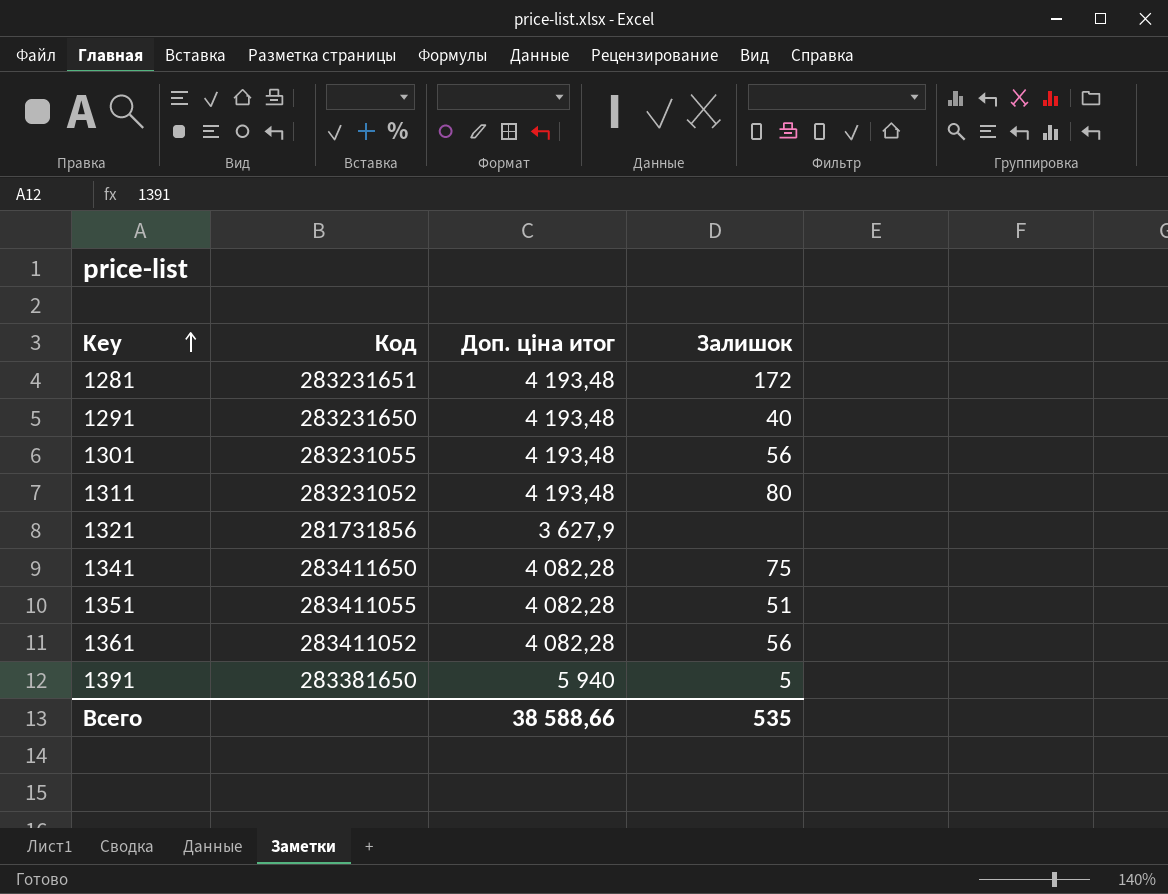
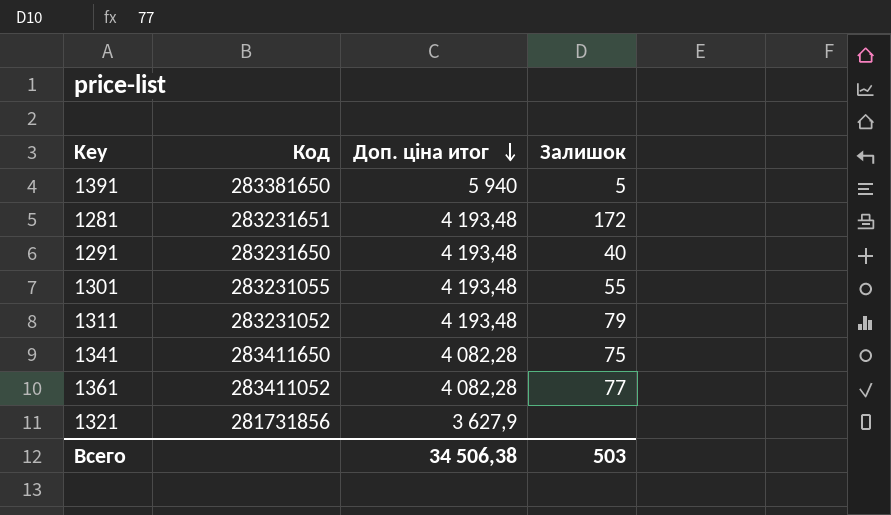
row order: Key ascending -> Доп. ціна итог descending
row 1351: 283411055 | 4 082,28 | 51 -> none
1301 | Залишок: 56 -> 55
1311 | Залишок: 80 -> 79
1361 | Залишок: 56 -> 77
Всего | Доп. ціна итог: 38 588,66 -> 34 506,38
Всего | Залишок: 535 -> 503

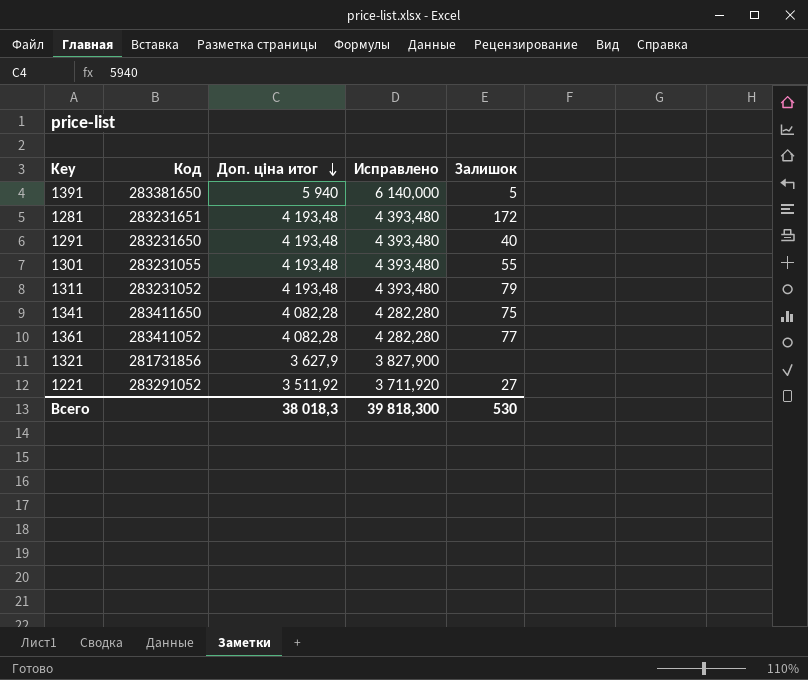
column Исправлено | formula: none -> [Доп. ціна итог] + 200
row 1221: none -> 283291052 | 3 511,92 | 3 711,920 | 27
Всего | Доп. ціна итог: 34 506,38 -> 38 018,3
Всего | Залишок: 503 -> 530

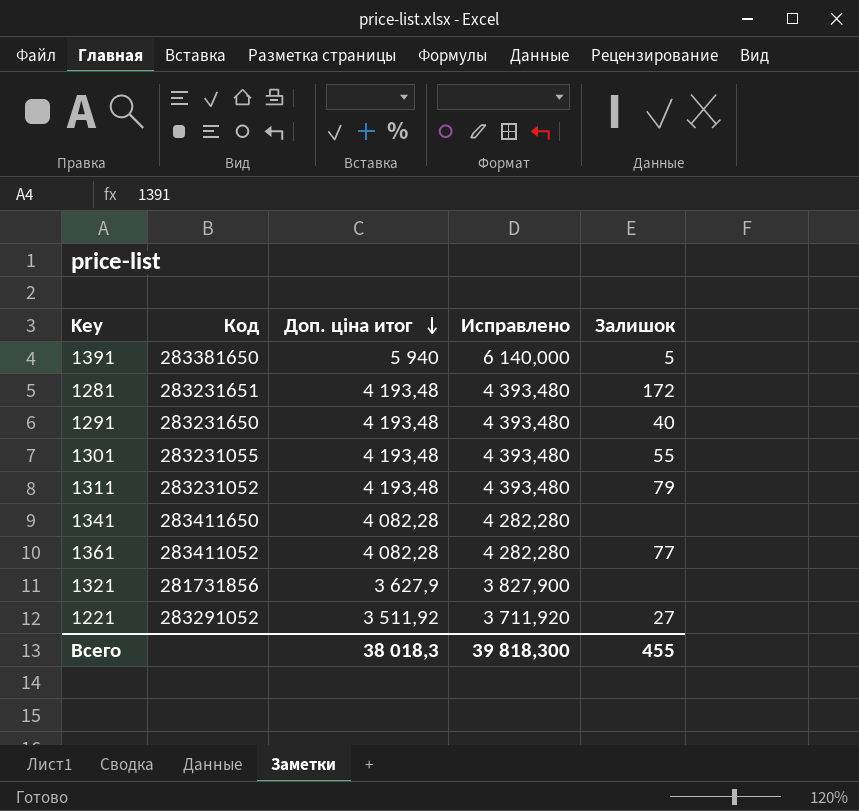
1341 | Залишок: 75 -> none
Всего | Залишок: 530 -> 455

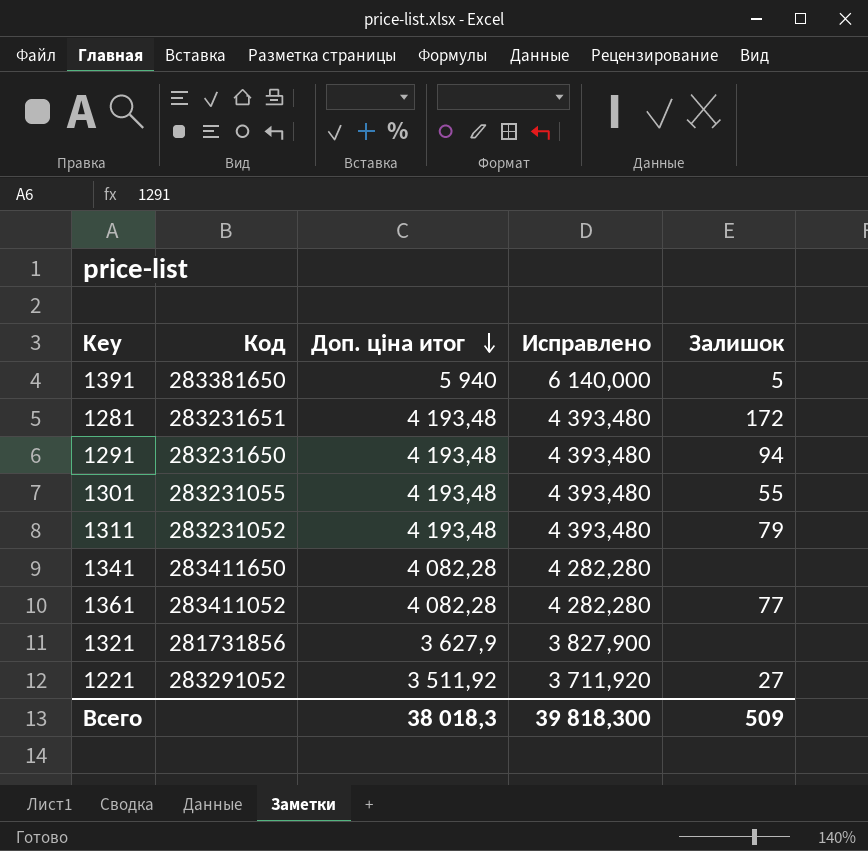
1291 | Залишок: 40 -> 94
Всего | Залишок: 455 -> 509

